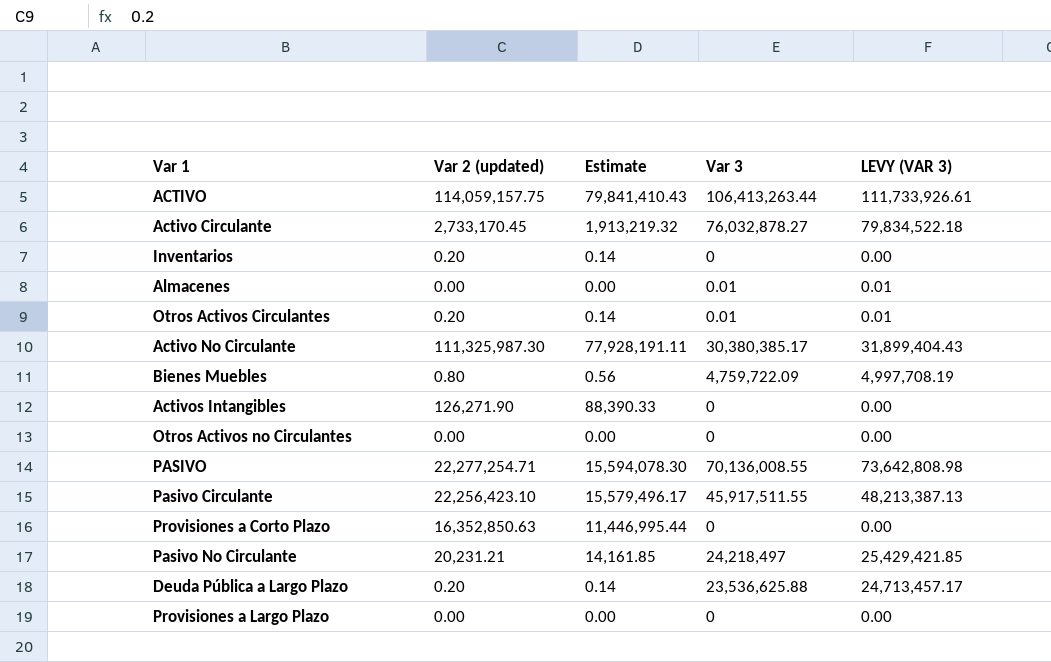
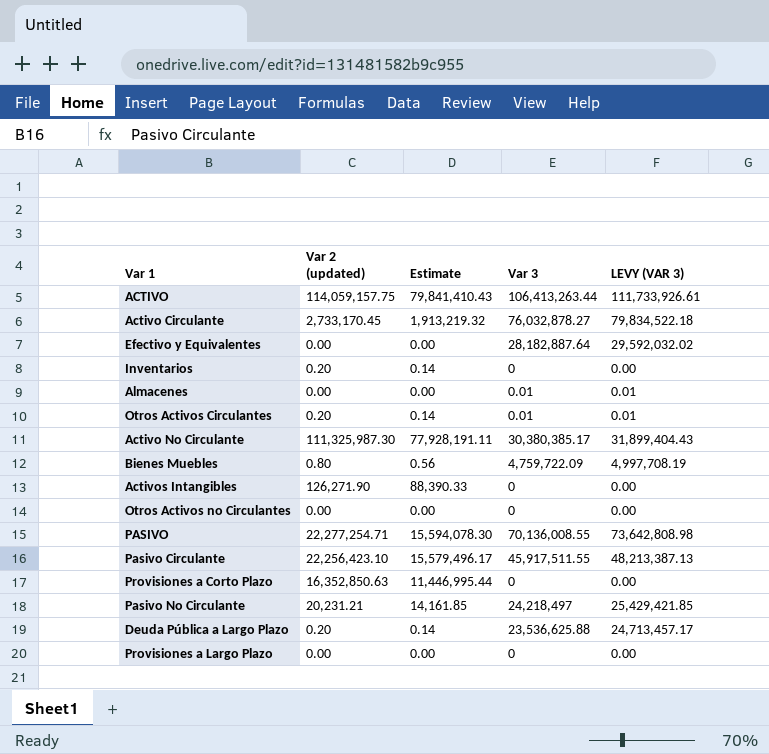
row Efectivo y Equivalentes: none -> 0.00 | 0.00 | 28,182,887.64 | 29,592,032.02

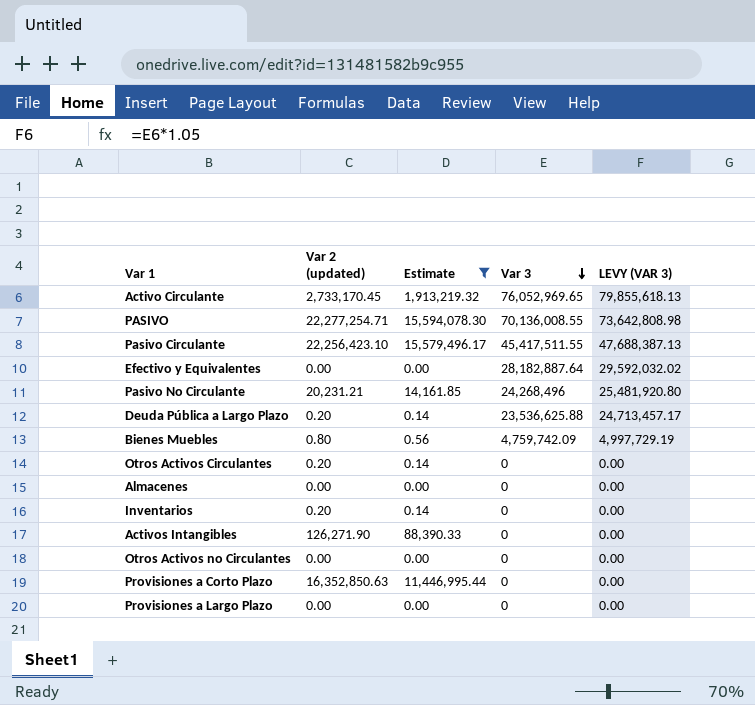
filter: none -> Estimate <= 15,594,078.30
row order: none -> Var 3 descending
Activo Circulante | Var 3: 76,032,878.27 -> 76,052,969.65
Activo Circulante | LEVY (VAR 3): 79,834,522.18 -> 79,855,618.13
Pasivo Circulante | Var 3: 45,917,511.55 -> 45,417,511.55
Pasivo Circulante | LEVY (VAR 3): 48,213,387.13 -> 47,688,387.13
Pasivo No Circulante | Var 3: 24,218,497 -> 24,268,496
Pasivo No Circulante | LEVY (VAR 3): 25,429,421.85 -> 25,481,920.80
Bienes Muebles | Var 3: 4,759,722.09 -> 4,759,742.09
Bienes Muebles | LEVY (VAR 3): 4,997,708.19 -> 4,997,729.19
Otros Activos Circulantes | Var 3: 0.01 -> 0
Otros Activos Circulantes | LEVY (VAR 3): 0.01 -> 0.00
Almacenes | Var 3: 0.01 -> 0
Almacenes | LEVY (VAR 3): 0.01 -> 0.00

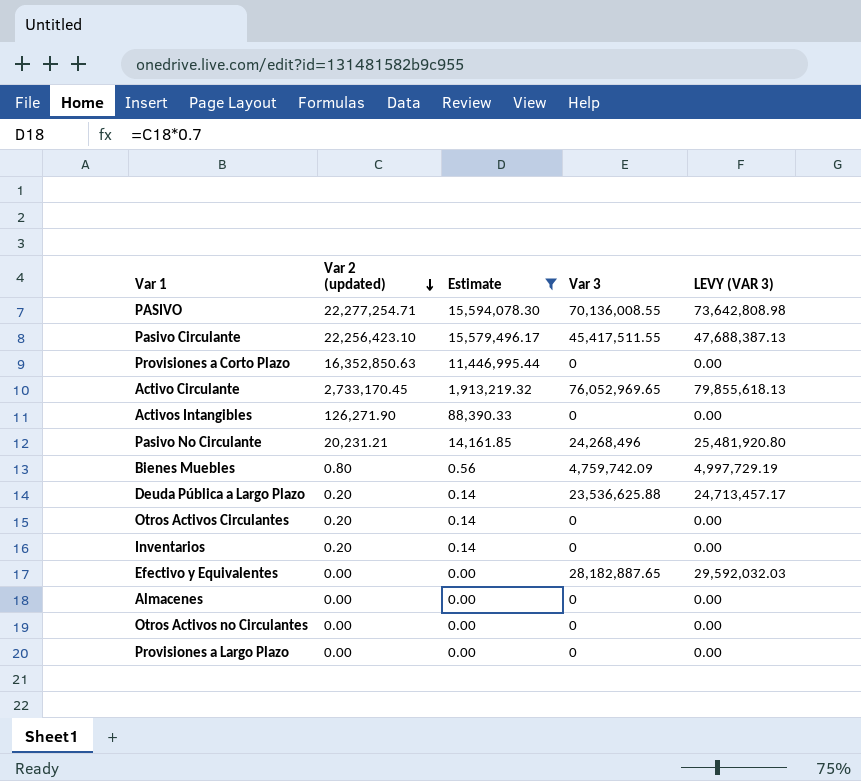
row order: Var 3 descending -> Var 2 (updated) descending
Efectivo y Equivalentes | Var 3: 28,182,887.64 -> 28,182,887.65
Efectivo y Equivalentes | LEVY (VAR 3): 29,592,032.02 -> 29,592,032.03

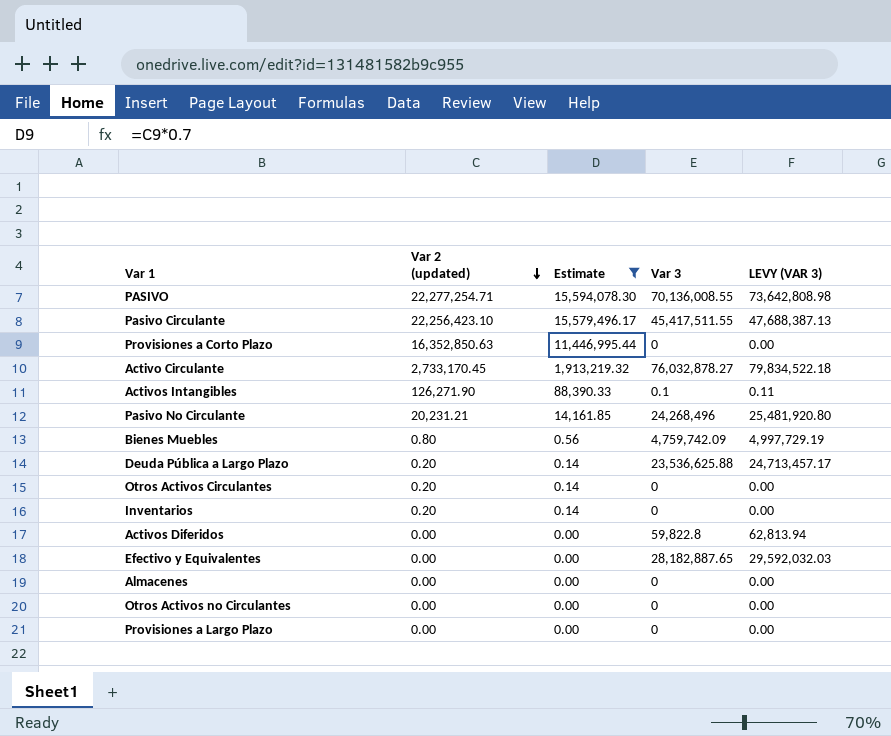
Activo Circulante | Var 3: 76,052,969.65 -> 76,032,878.27
Activo Circulante | LEVY (VAR 3): 79,855,618.13 -> 79,834,522.18
Activos Intangibles | Var 3: 0 -> 0.1
Activos Intangibles | LEVY (VAR 3): 0.00 -> 0.11
row Activos Diferidos: none -> 0.00 | 0.00 | 59,822.8 | 62,813.94

